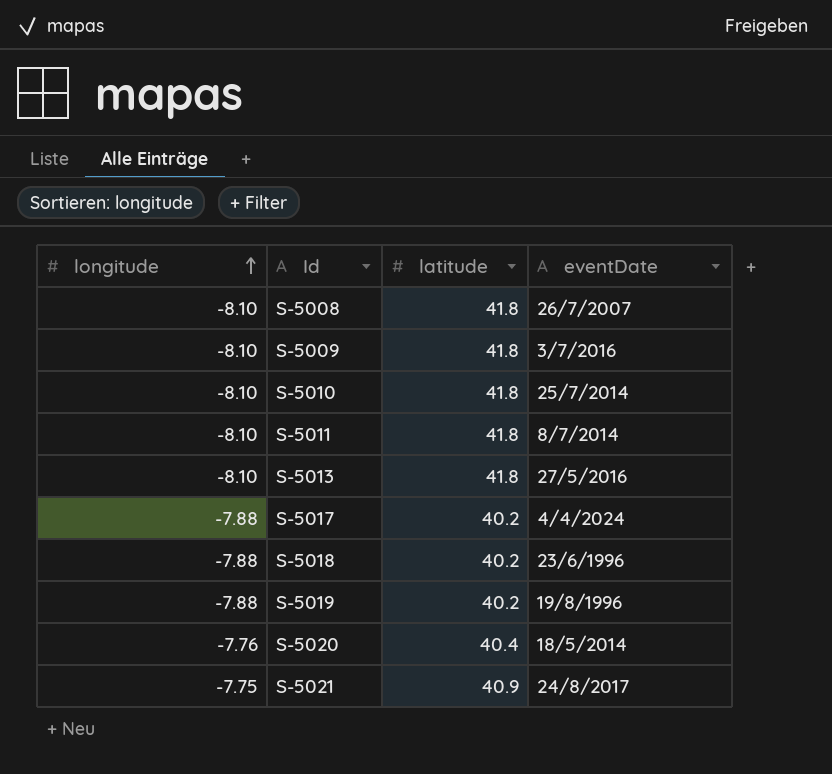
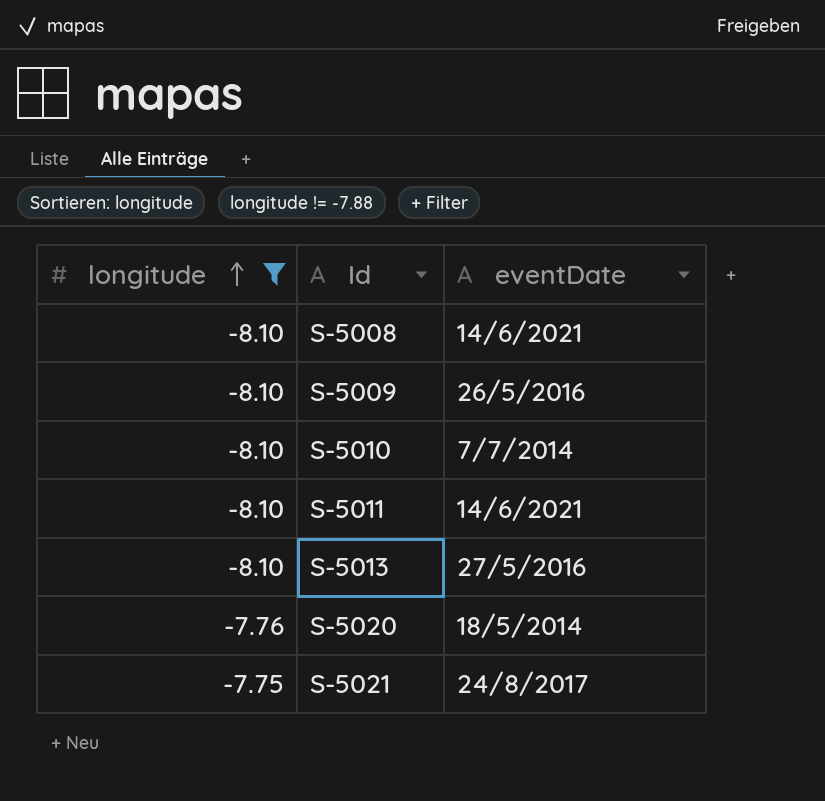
filter: none -> longitude != -7.88
column latitude | position: 3 -> none
S-5008 | eventDate: 26/7/2007 -> 14/6/2021
S-5009 | eventDate: 3/7/2016 -> 26/5/2016
S-5010 | eventDate: 25/7/2014 -> 7/7/2014
S-5011 | eventDate: 8/7/2014 -> 14/6/2021

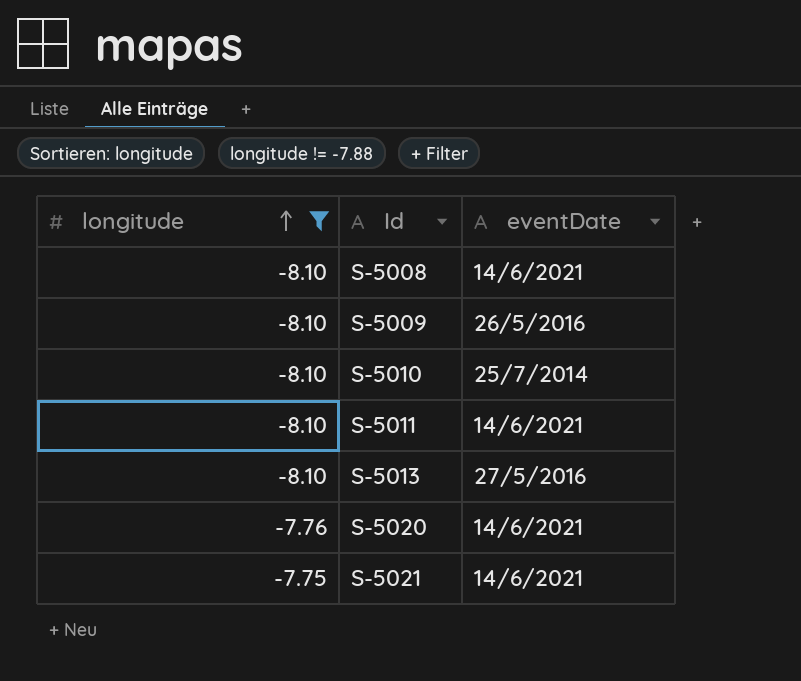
S-5010 | eventDate: 7/7/2014 -> 25/7/2014
S-5020 | eventDate: 18/5/2014 -> 14/6/2021
S-5021 | eventDate: 24/8/2017 -> 14/6/2021

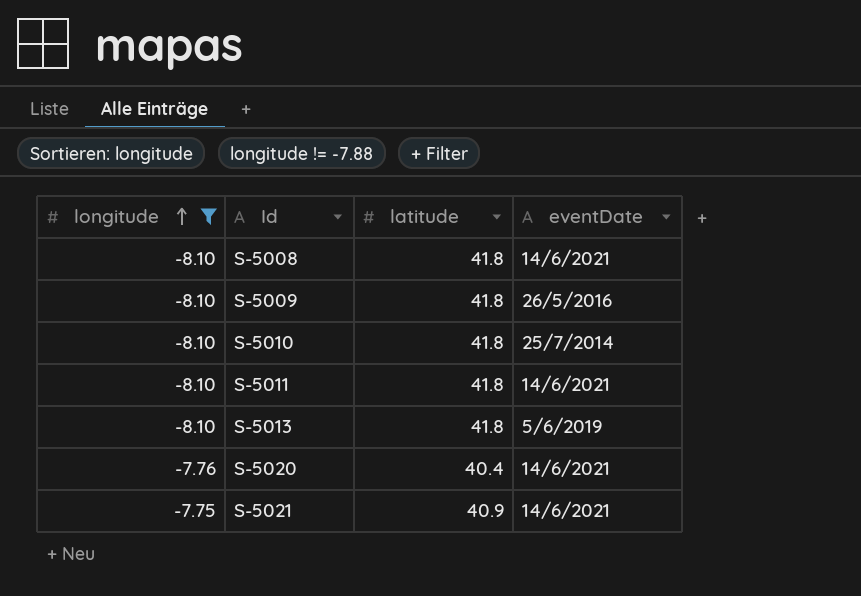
column latitude | position: none -> 3
S-5013 | eventDate: 27/5/2016 -> 5/6/2019

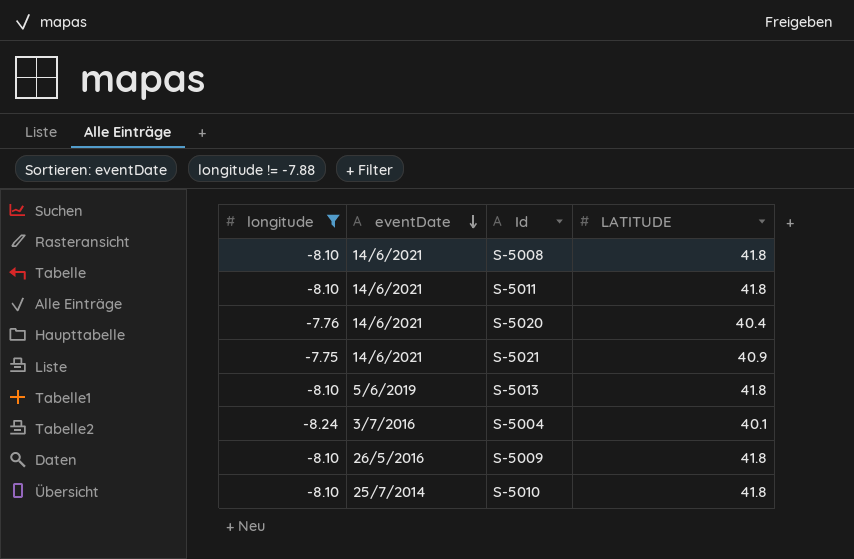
row order: longitude ascending -> eventDate descending
column eventDate | position: 4 -> 2
column name: latitude -> LATITUDE
row S-5004: none -> -8.24 | 3/7/2016 | 40.1

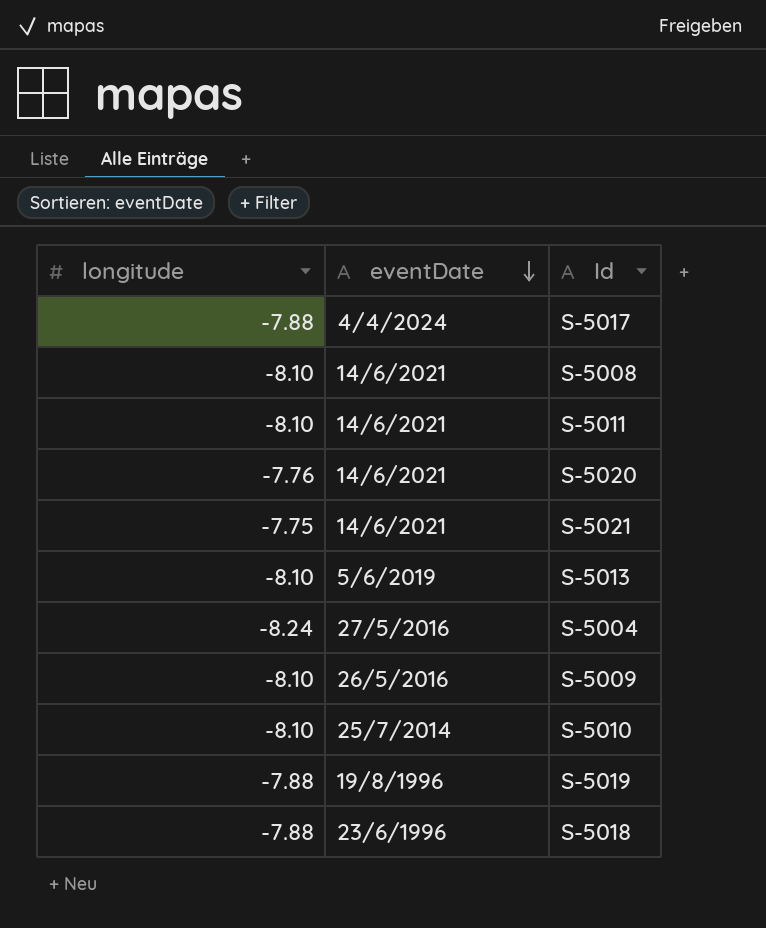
filter: longitude != -7.88 -> none
column LATITUDE | position: 4 -> none
S-5004 | eventDate: 3/7/2016 -> 27/5/2016

